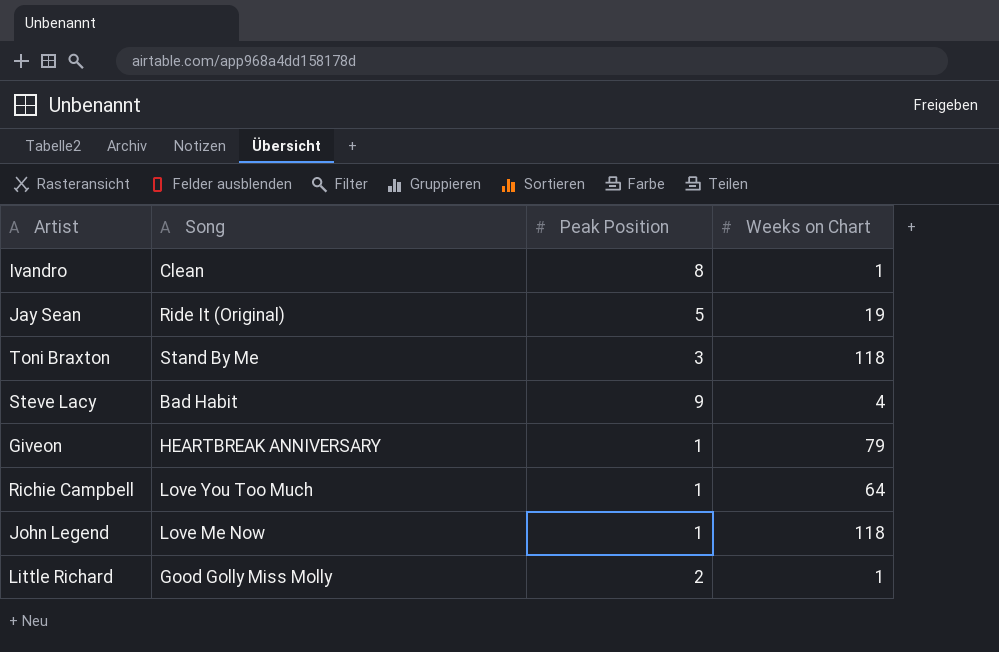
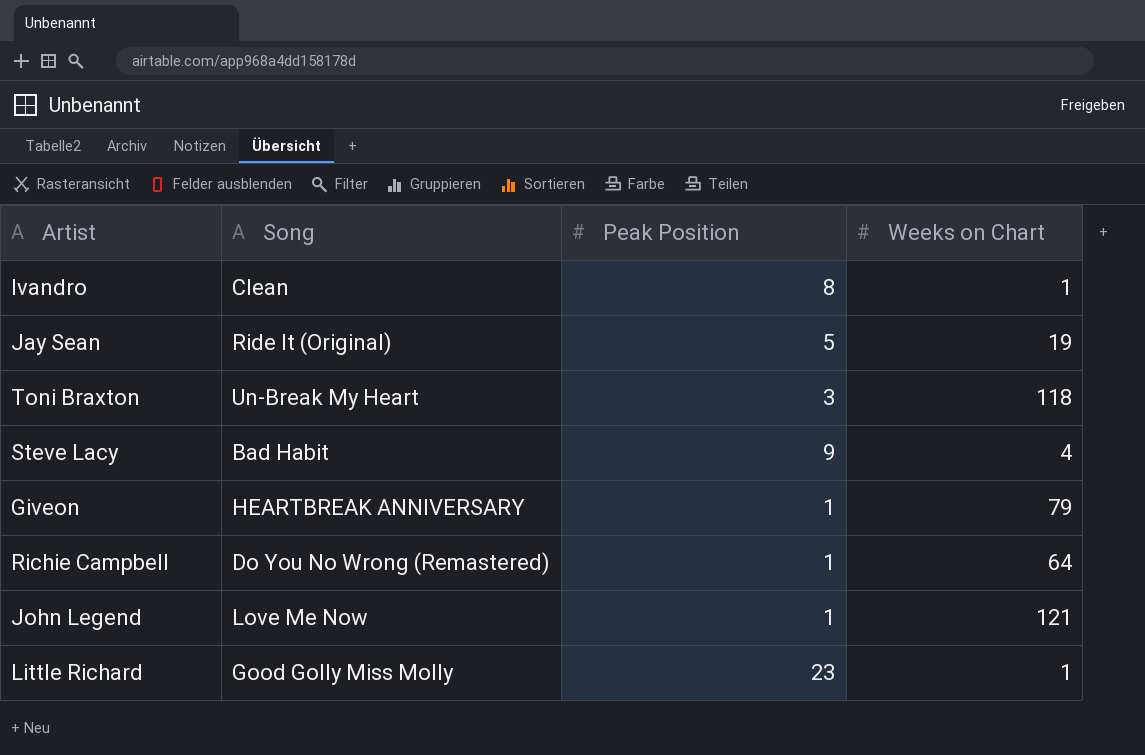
Toni Braxton | Song: Stand By Me -> Un-Break My Heart
Richie Campbell | Song: Love You Too Much -> Do You No Wrong (Remastered)
John Legend | Weeks on Chart: 118 -> 121
Little Richard | Peak Position: 2 -> 23

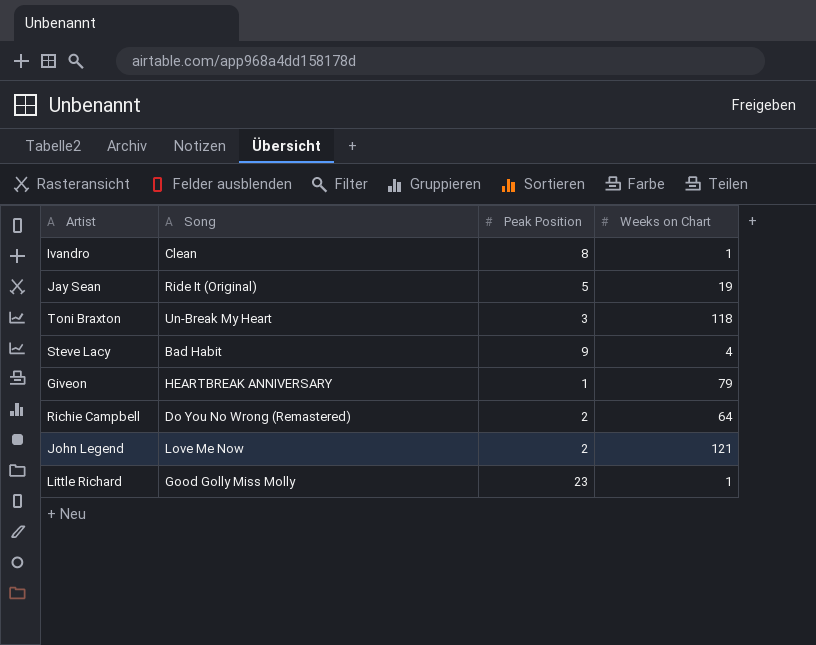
Richie Campbell | Peak Position: 1 -> 2
John Legend | Peak Position: 1 -> 2

